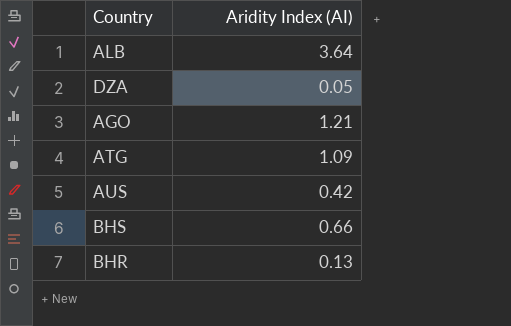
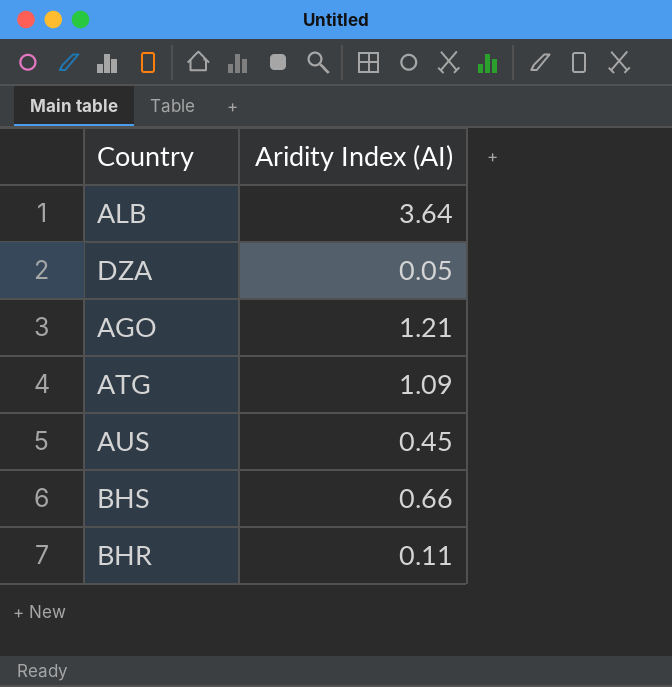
AUS | Aridity Index (AI): 0.42 -> 0.45
BHR | Aridity Index (AI): 0.13 -> 0.11

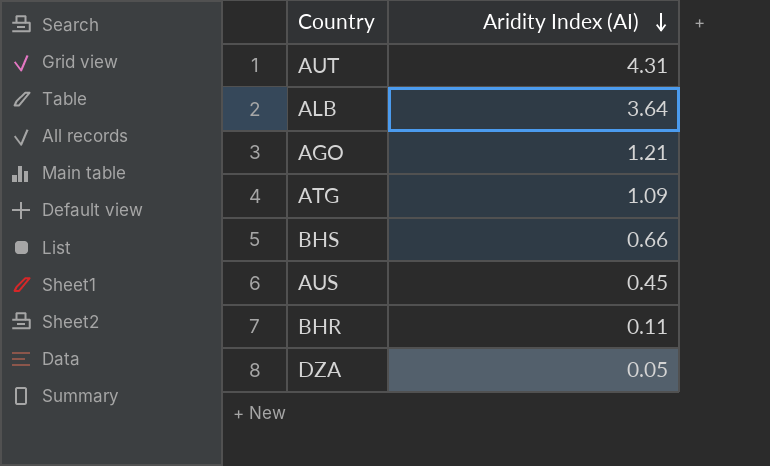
row order: none -> Aridity Index (AI) descending
row AUT: none -> 4.31

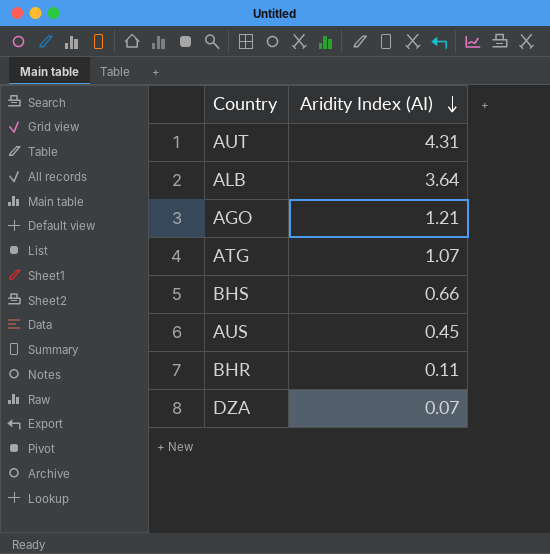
ATG | Aridity Index (AI): 1.09 -> 1.07
DZA | Aridity Index (AI): 0.05 -> 0.07

